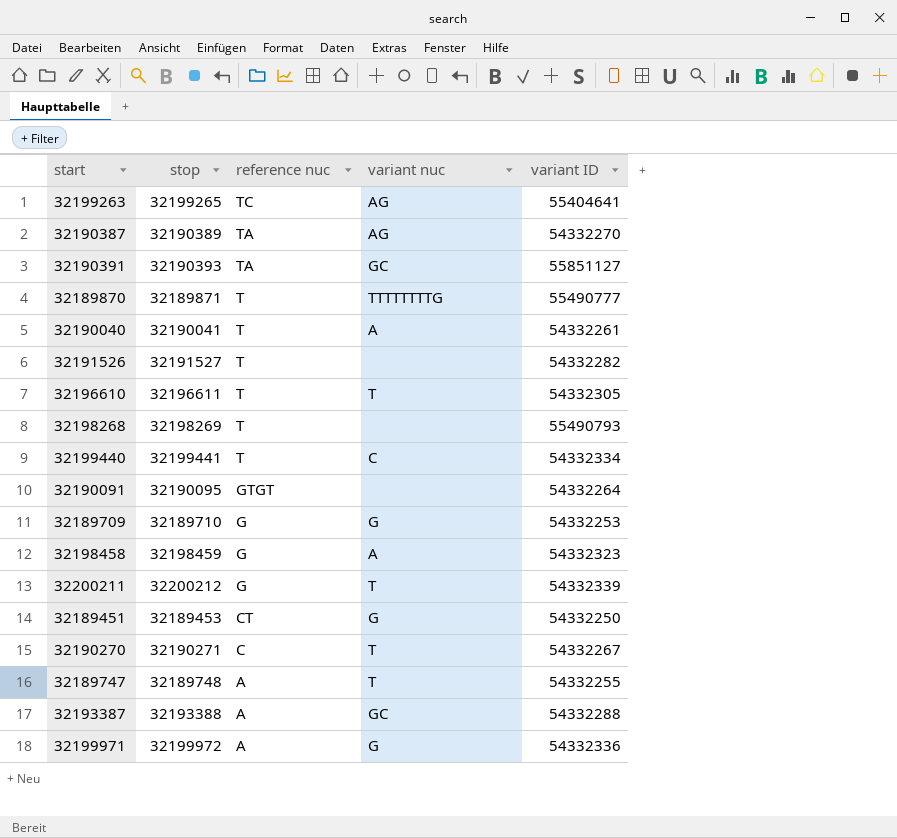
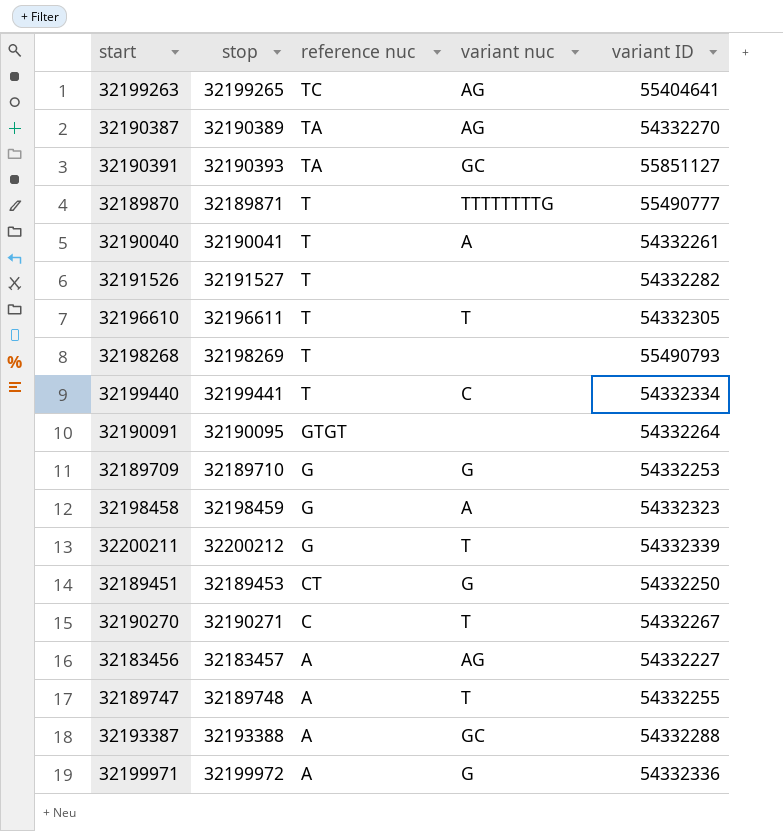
row 32183456: none -> 32183457 | A | AG | 54332227

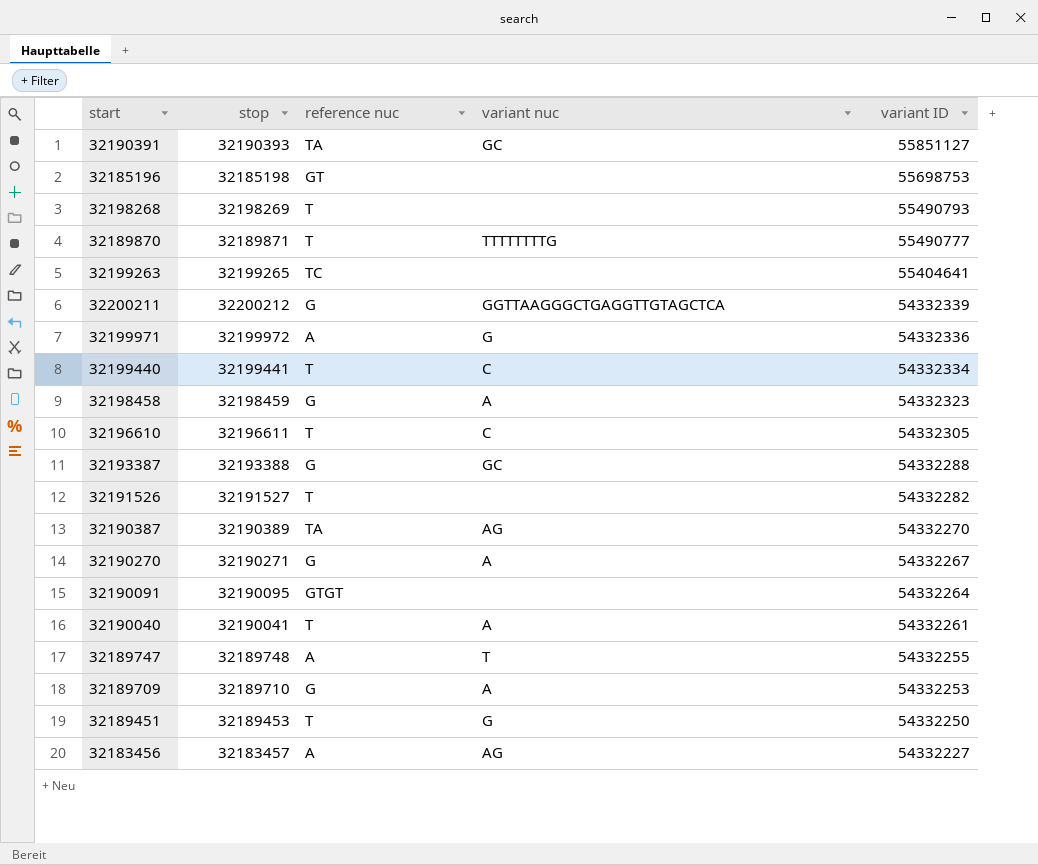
row order: reference nuc descending -> variant ID descending
row 32185196: none -> 32185198 | GT | none | 55698753
32199263 | variant nuc: AG -> none
32200211 | variant nuc: T -> GGTTAAGGGCTGAGGTTGTAGCTCA
32196610 | variant nuc: T -> C
32193387 | reference nuc: A -> G
32190270 | reference nuc: C -> G
32190270 | variant nuc: T -> A
32189709 | variant nuc: G -> A
32189451 | reference nuc: CT -> T

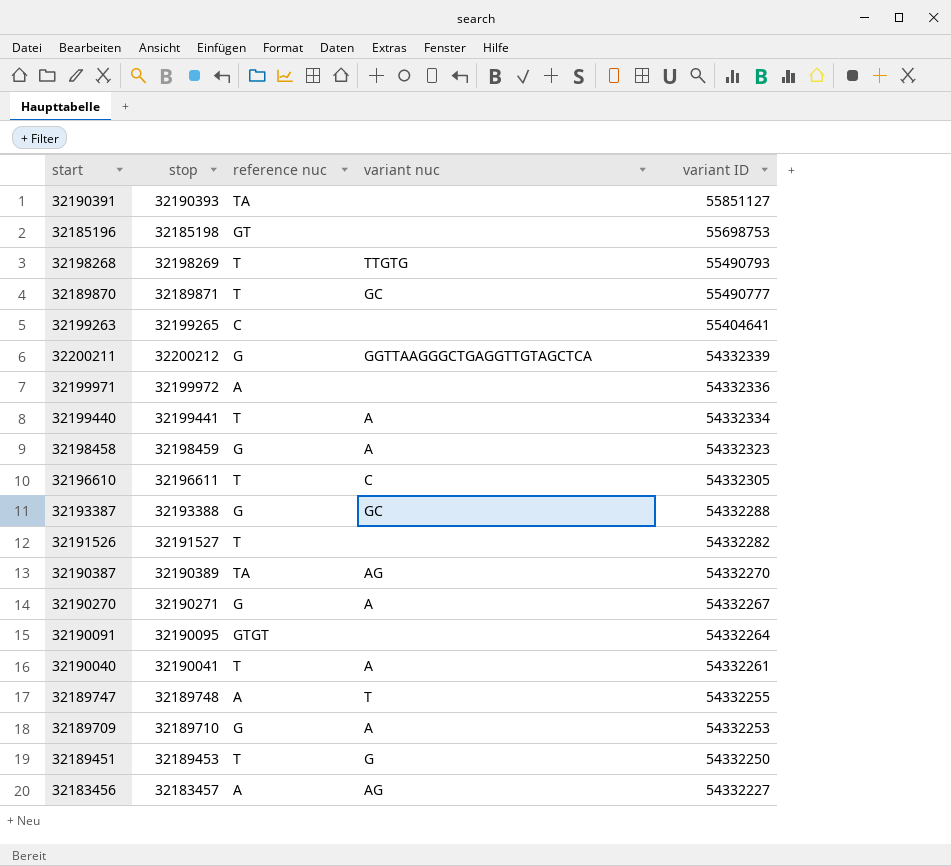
32190391 | variant nuc: GC -> none
32198268 | variant nuc: none -> TTGTG
32189870 | variant nuc: TTTTTTTTG -> GC
32199263 | reference nuc: TC -> C
32199971 | variant nuc: G -> none
32199440 | variant nuc: C -> A

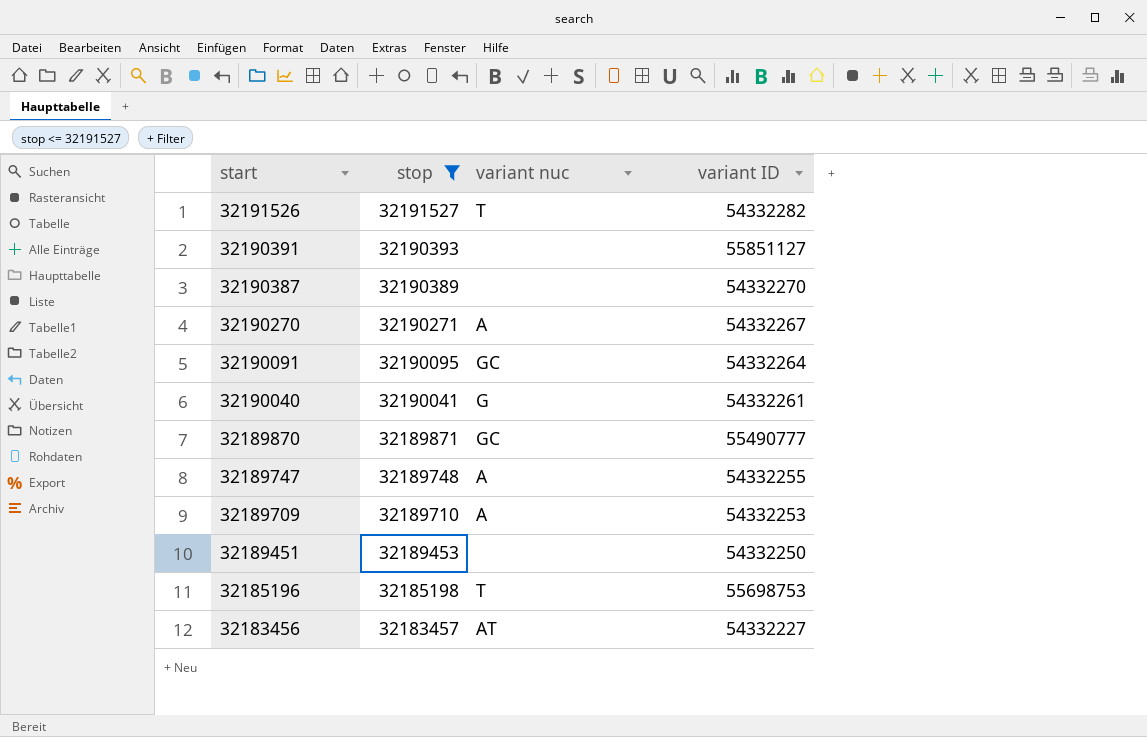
filter: none -> stop <= 32191527
row order: variant ID descending -> start descending
column reference nuc | position: 3 -> none
32191526 | variant nuc: none -> T
32190387 | variant nuc: AG -> none
32190091 | variant nuc: none -> GC
32190040 | variant nuc: A -> G
32189747 | variant nuc: T -> A
32189451 | variant nuc: G -> none
32185196 | variant nuc: none -> T
32183456 | variant nuc: AG -> AT

